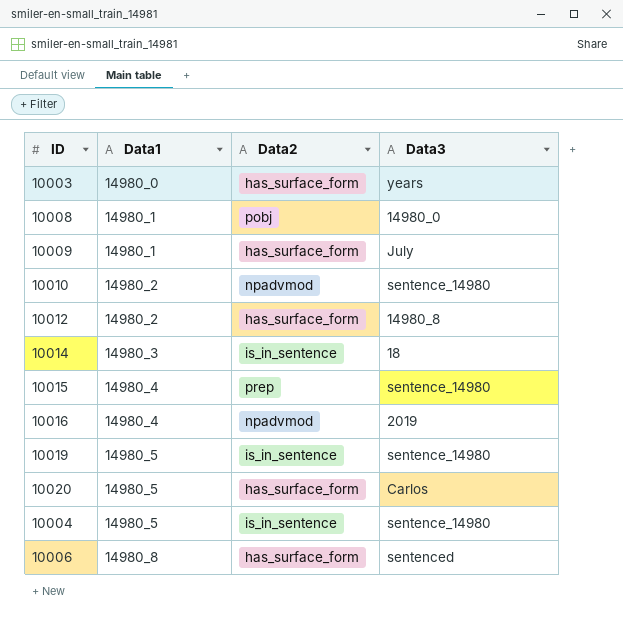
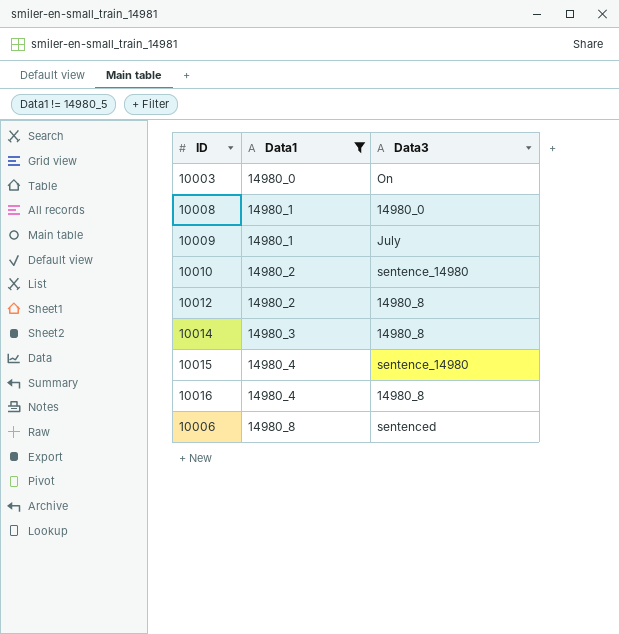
filter: none -> Data1 != 14980_5
column Data2 | position: 3 -> none
10003 | Data3: years -> On
10014 | Data3: 18 -> 14980_8
10016 | Data3: 2019 -> 14980_8

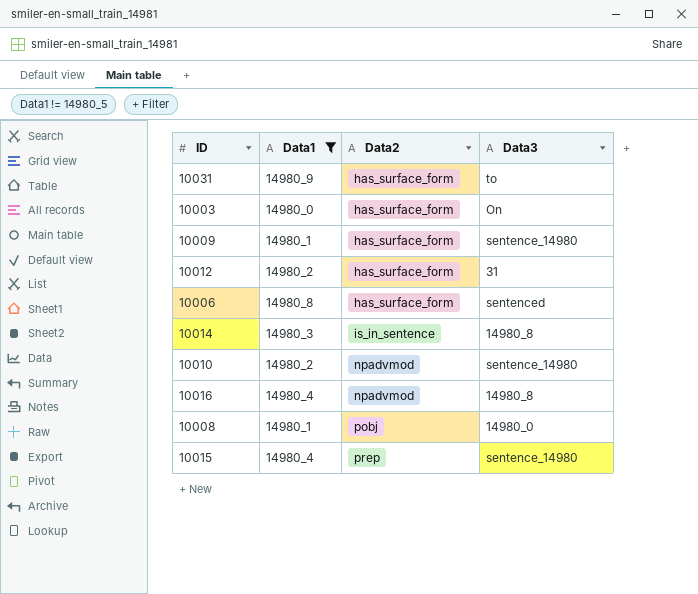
row order: Data1 ascending -> Data2 ascending
column Data2 | position: none -> 3
row 10031: none -> 14980_9 | has_surface_form | to
10009 | Data3: July -> sentence_14980
10012 | Data3: 14980_8 -> 31

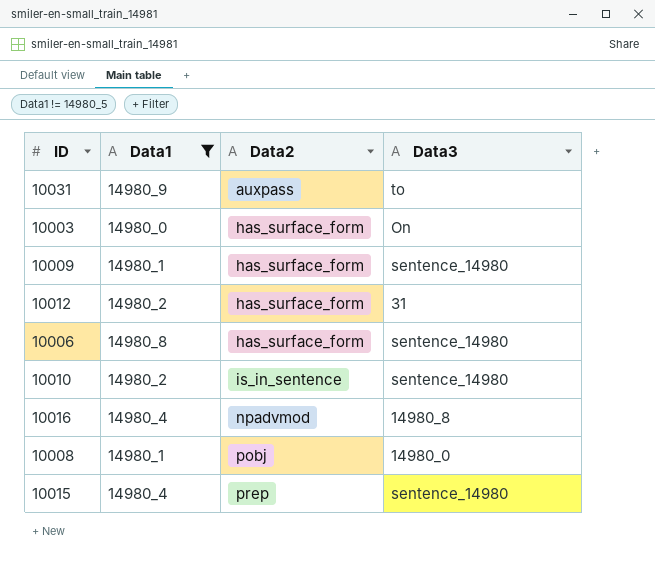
row 10014: 14980_3 | is_in_sentence | 14980_8 -> none
10031 | Data2: has_surface_form -> auxpass
10006 | Data3: sentenced -> sentence_14980
10010 | Data2: npadvmod -> is_in_sentence

